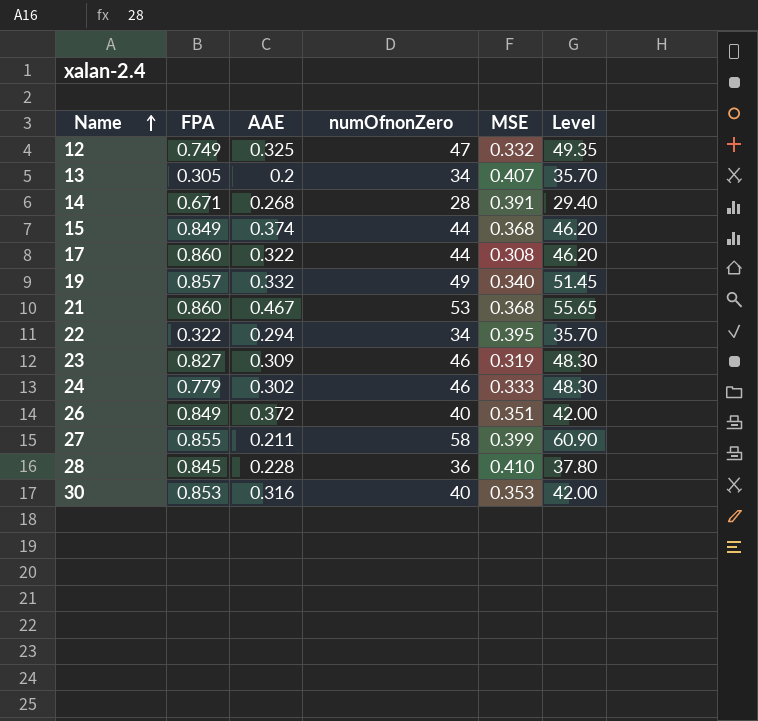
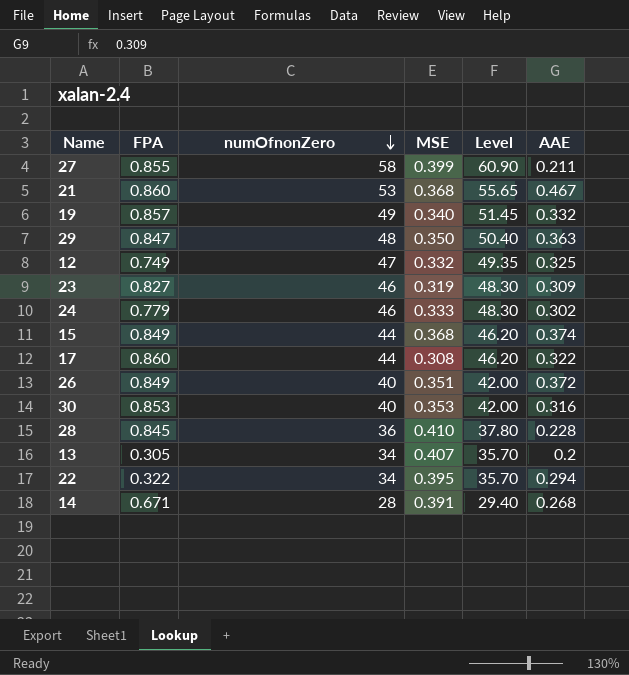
row order: Name ascending -> numOfnonZero descending
column AAE | position: 3 -> 6
row 29: none -> 0.847 | 48 | 0.350 | 50.40 | 0.363

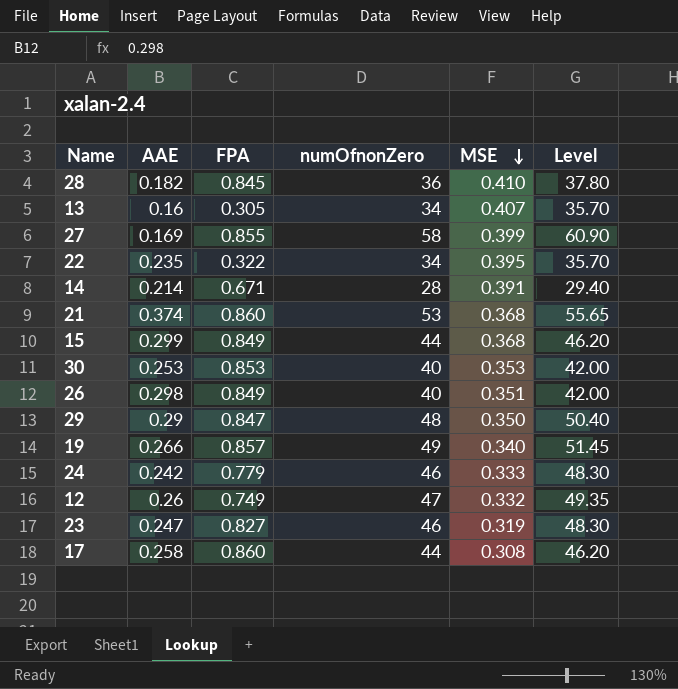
row order: numOfnonZero descending -> MSE descending
column AAE | position: 6 -> 2
28 | AAE: 0.228 -> 0.182
13 | AAE: 0.2 -> 0.16
27 | AAE: 0.211 -> 0.169
22 | AAE: 0.294 -> 0.235
14 | AAE: 0.268 -> 0.214
21 | AAE: 0.467 -> 0.374
15 | AAE: 0.374 -> 0.299
30 | AAE: 0.316 -> 0.253
26 | AAE: 0.372 -> 0.298
29 | AAE: 0.363 -> 0.29
19 | AAE: 0.332 -> 0.266
24 | AAE: 0.302 -> 0.242
12 | AAE: 0.325 -> 0.26
23 | AAE: 0.309 -> 0.247
17 | AAE: 0.322 -> 0.258

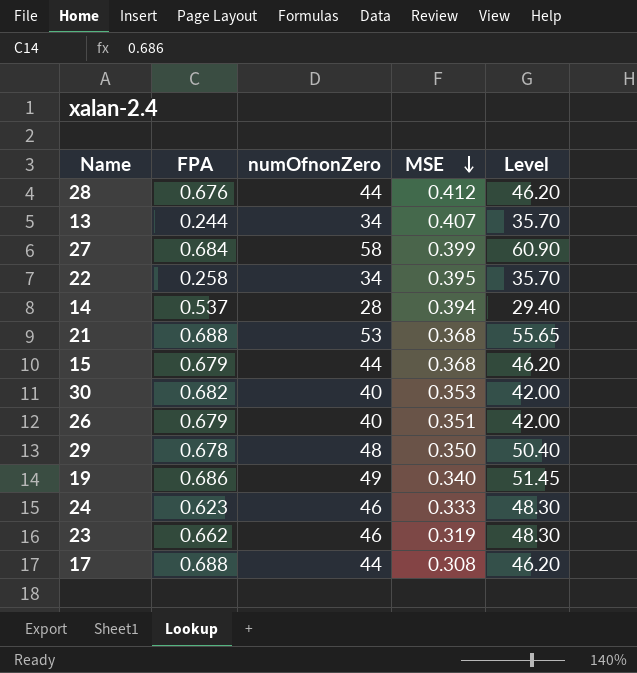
column AAE | position: 2 -> none
row 12: 0.26 | 0.749 | 47 | 0.332 | 49.35 -> none
28 | FPA: 0.845 -> 0.676
28 | numOfnonZero: 36 -> 44
28 | MSE: 0.410 -> 0.412
28 | Level: 37.80 -> 46.20
13 | FPA: 0.305 -> 0.244
27 | FPA: 0.855 -> 0.684
22 | FPA: 0.322 -> 0.258
14 | FPA: 0.671 -> 0.537
14 | MSE: 0.391 -> 0.394
21 | FPA: 0.860 -> 0.688
15 | FPA: 0.849 -> 0.679
30 | FPA: 0.853 -> 0.682
26 | FPA: 0.849 -> 0.679
29 | FPA: 0.847 -> 0.678
19 | FPA: 0.857 -> 0.686
24 | FPA: 0.779 -> 0.623
23 | FPA: 0.827 -> 0.662
17 | FPA: 0.860 -> 0.688

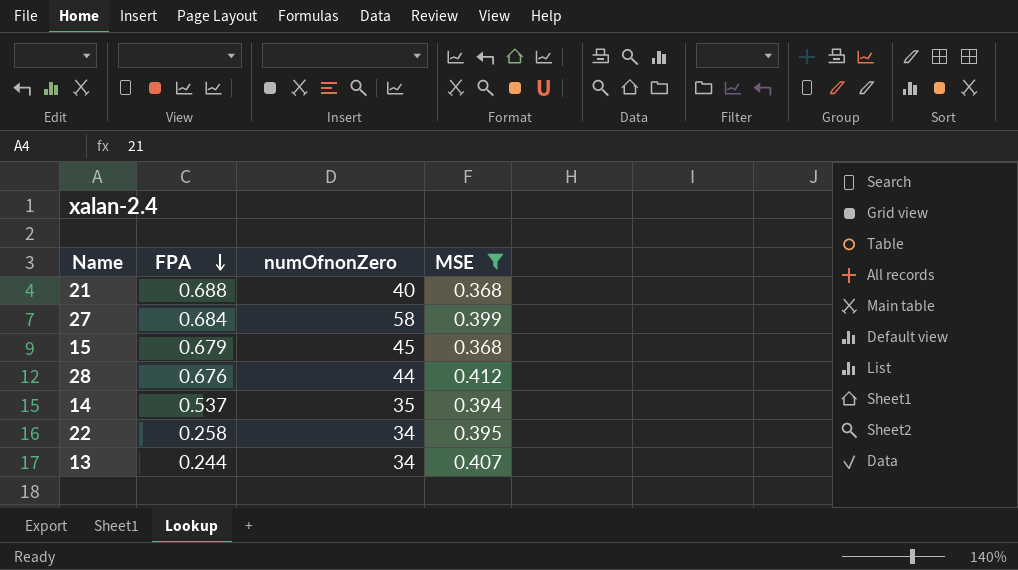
filter: none -> MSE >= 0.368
row order: MSE descending -> FPA descending
column Level | formula: [numOfnonZero] * 1.05 -> none
21 | numOfnonZero: 53 -> 40
15 | numOfnonZero: 44 -> 45
14 | numOfnonZero: 28 -> 35

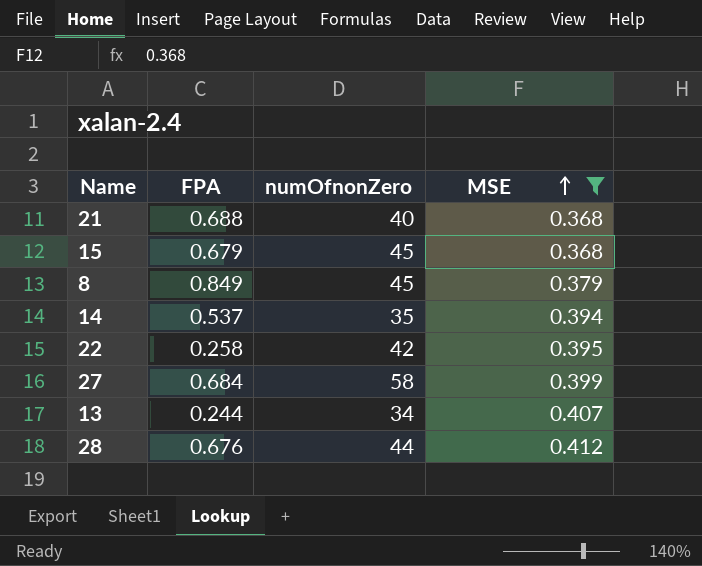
row order: FPA descending -> MSE ascending
row 8: none -> 0.849 | 45 | 0.379
22 | numOfnonZero: 34 -> 42

